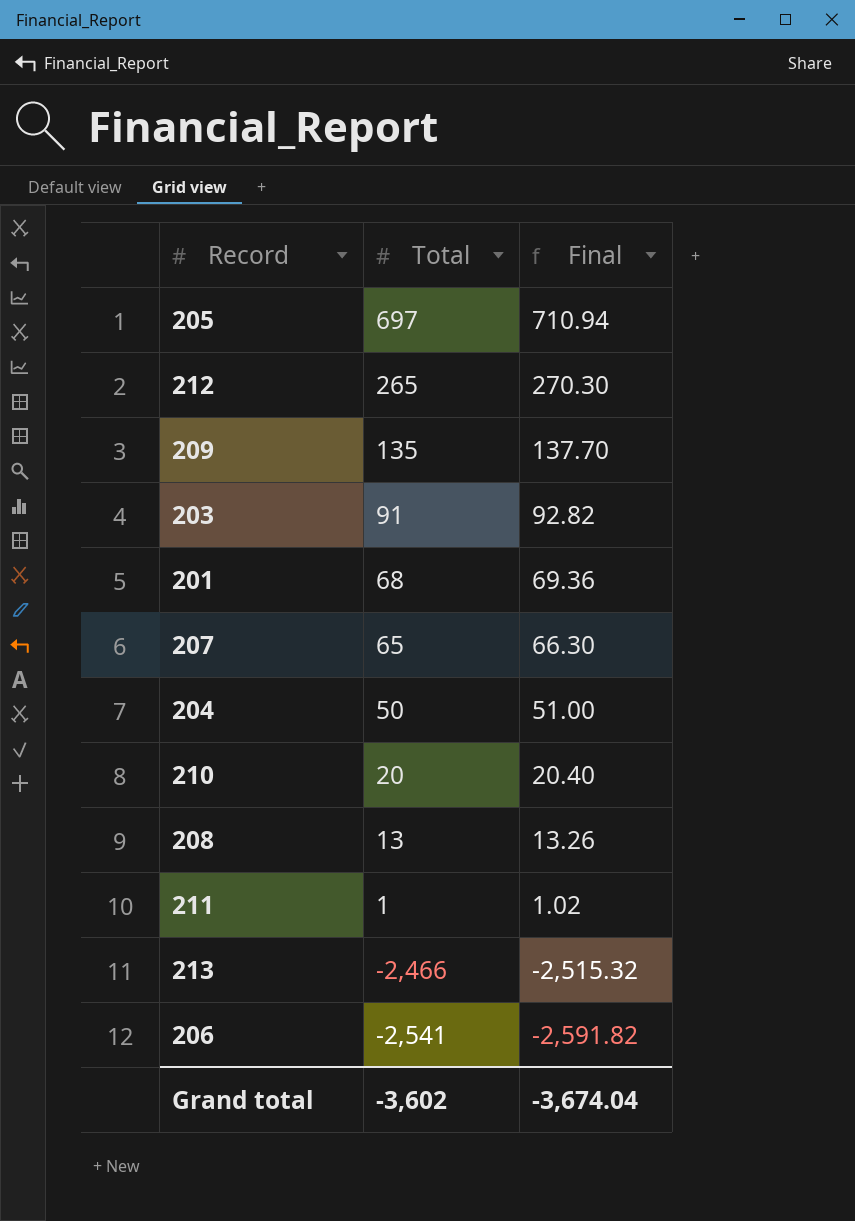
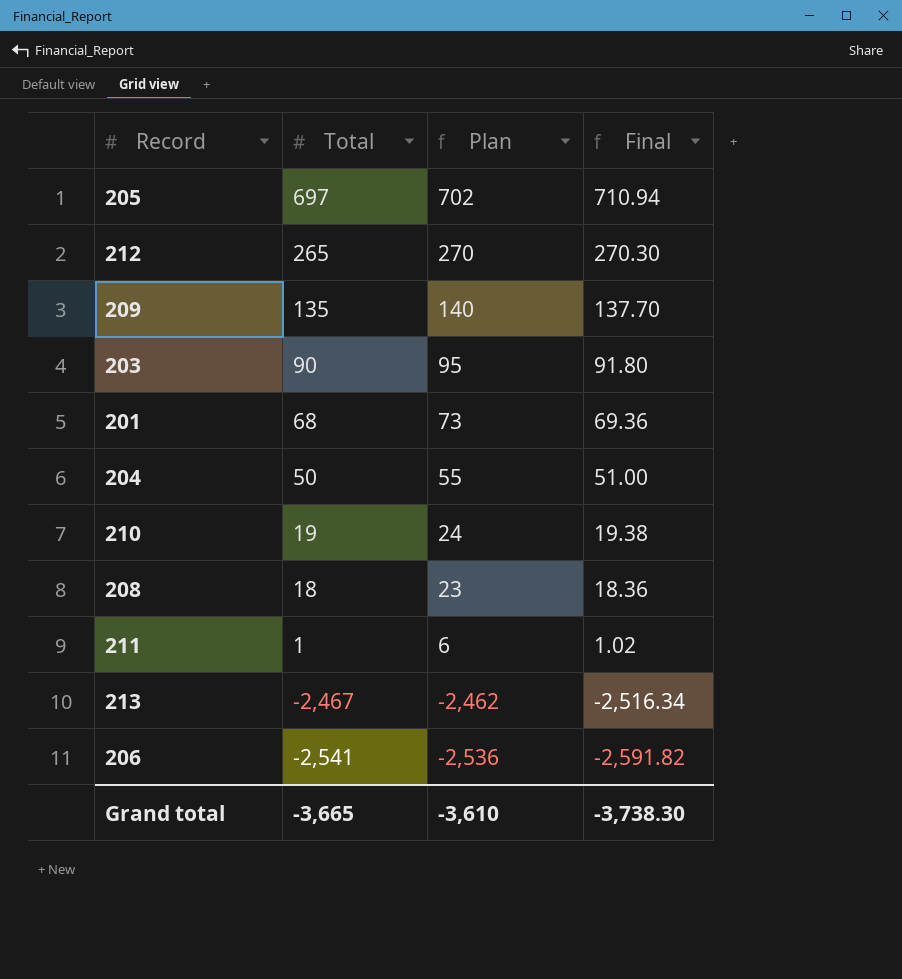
column Plan | formula: none -> [Total] + 5
row 207: 65 | 66.30 -> none
203 | Total: 91 -> 90
203 | Final: 92.82 -> 91.80
210 | Total: 20 -> 19
210 | Final: 20.40 -> 19.38
208 | Total: 13 -> 18
208 | Final: 13.26 -> 18.36
213 | Total: -2,466 -> -2,467
213 | Final: -2,515.32 -> -2,516.34
Grand total | Total: -3,602 -> -3,665
Grand total | Final: -3,674.04 -> -3,738.30

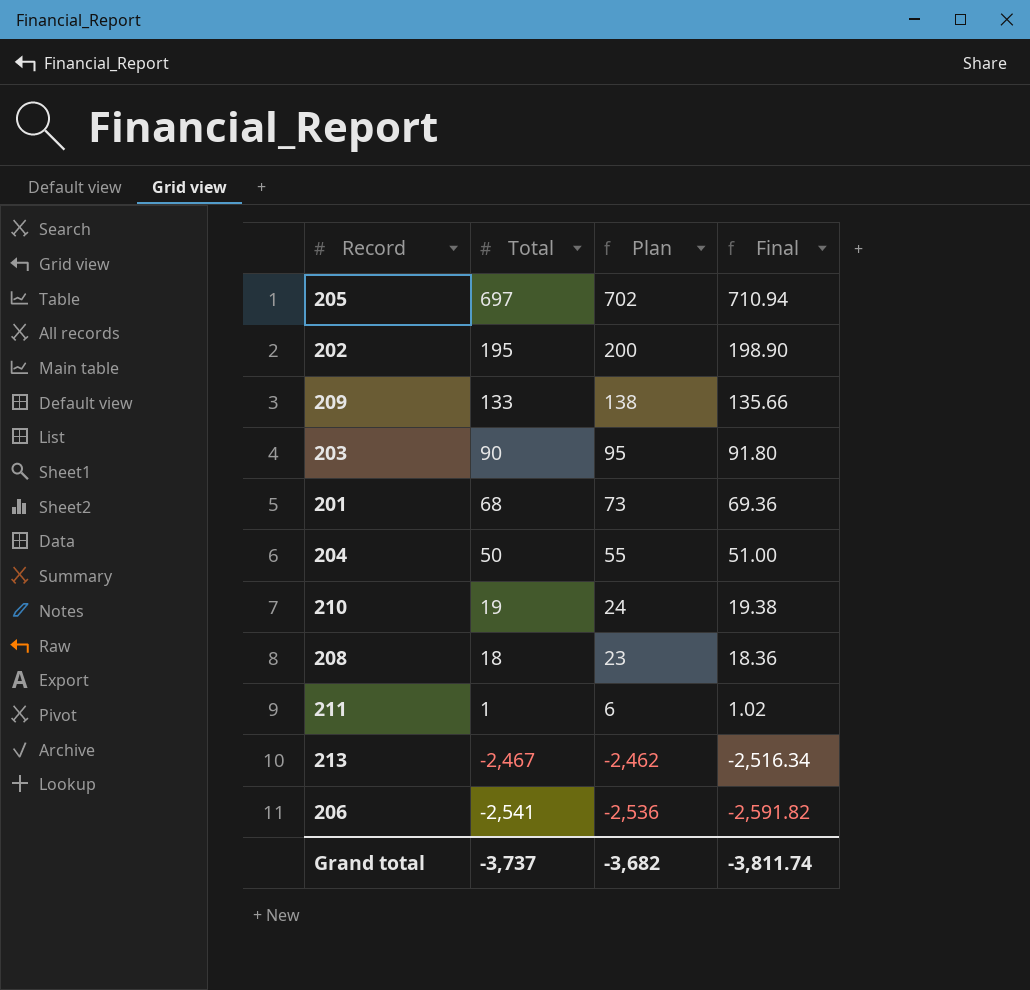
row 212: 265 | 270 | 270.30 -> none
row 202: none -> 195 | 200 | 198.90
209 | Total: 135 -> 133
209 | Plan: 140 -> 138
209 | Final: 137.70 -> 135.66
Grand total | Total: -3,665 -> -3,737
Grand total | Plan: -3,610 -> -3,682
Grand total | Final: -3,738.30 -> -3,811.74

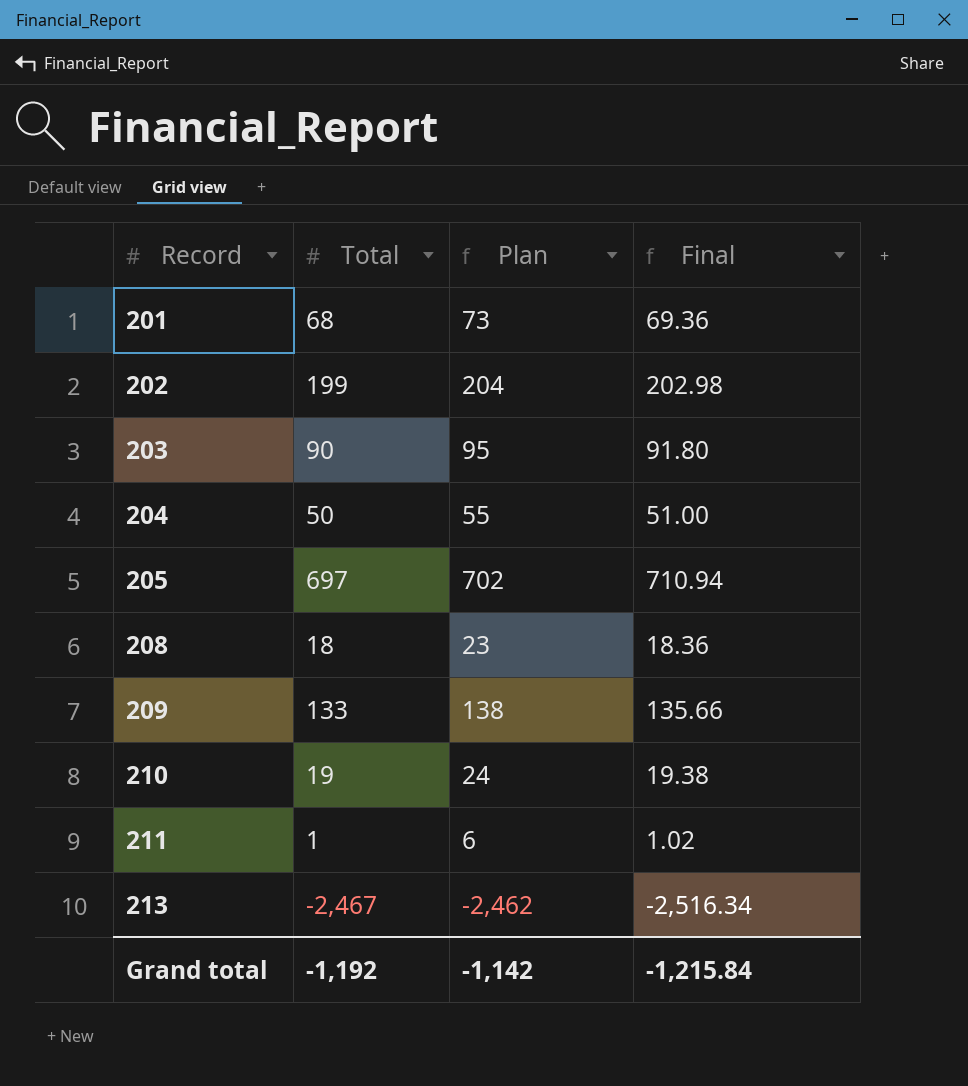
row order: Total descending -> Record ascending
row 206: -2,541 | -2,536 | -2,591.82 -> none
202 | Total: 195 -> 199
202 | Plan: 200 -> 204
202 | Final: 198.90 -> 202.98
Grand total | Total: -3,737 -> -1,192
Grand total | Plan: -3,682 -> -1,142
Grand total | Final: -3,811.74 -> -1,215.84

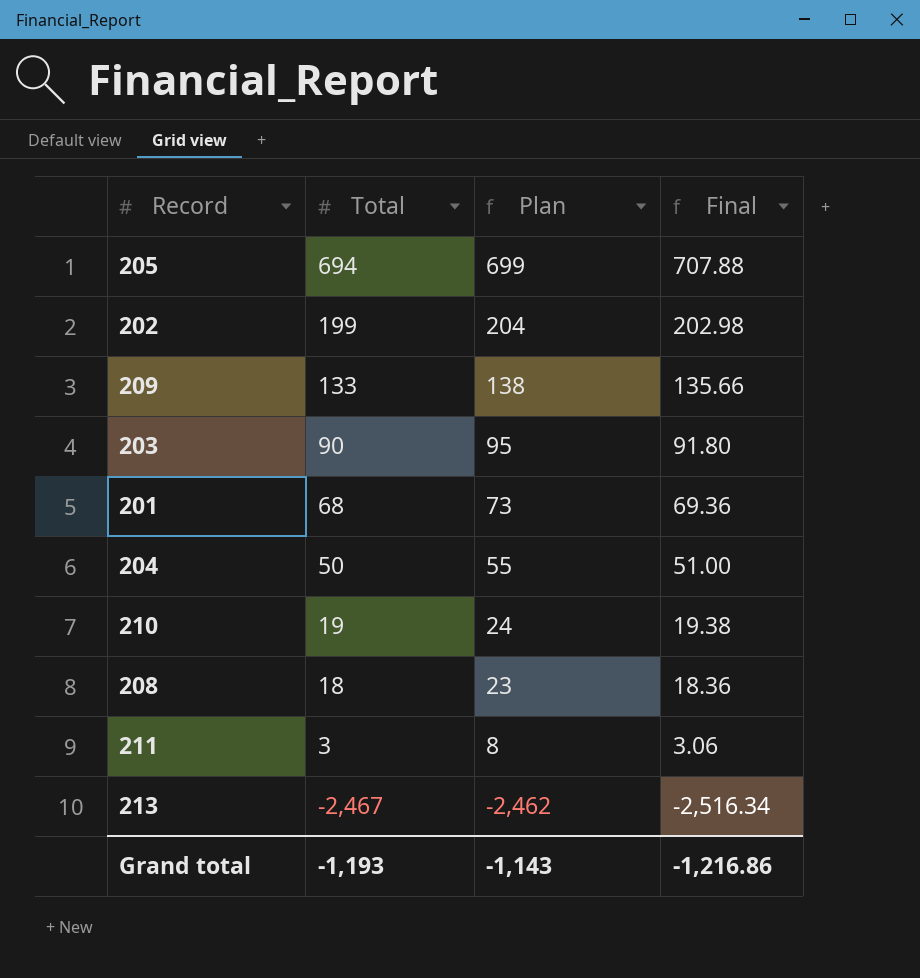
row order: Record ascending -> Total descending
205 | Total: 697 -> 694
205 | Plan: 702 -> 699
205 | Final: 710.94 -> 707.88
211 | Total: 1 -> 3
211 | Plan: 6 -> 8
211 | Final: 1.02 -> 3.06
Grand total | Total: -1,192 -> -1,193
Grand total | Plan: -1,142 -> -1,143
Grand total | Final: -1,215.84 -> -1,216.86

